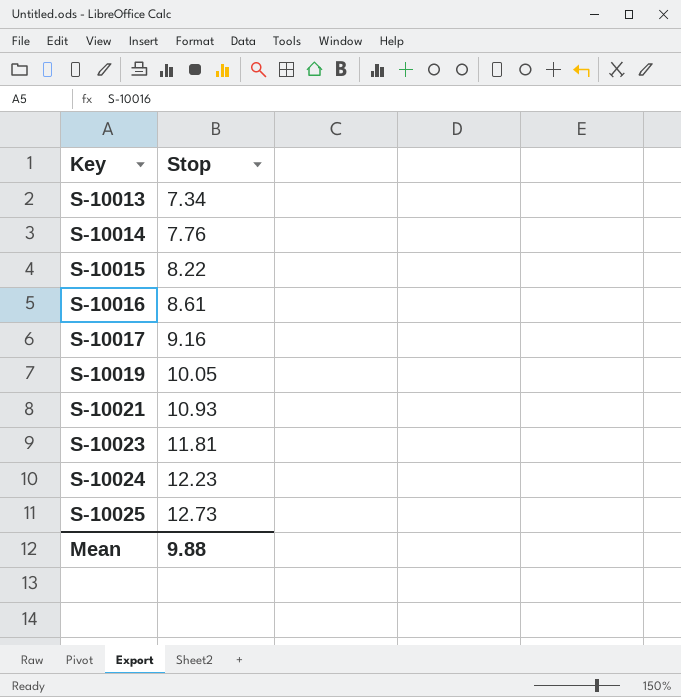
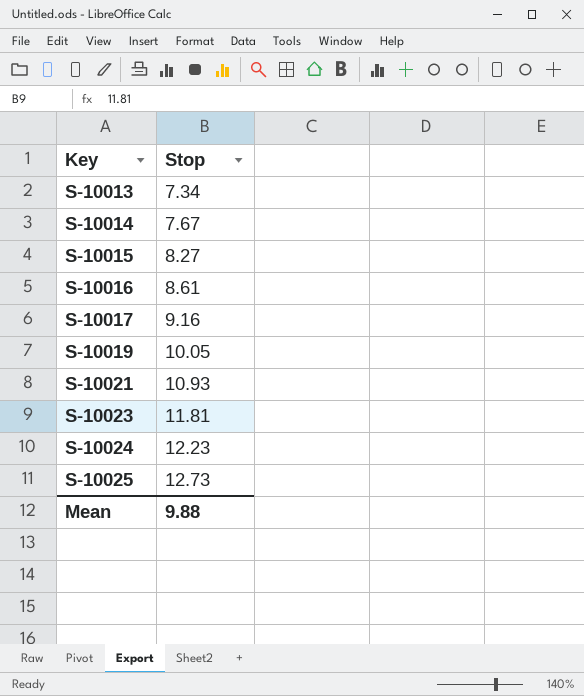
S-10014 | Stop: 7.76 -> 7.67
S-10015 | Stop: 8.22 -> 8.27

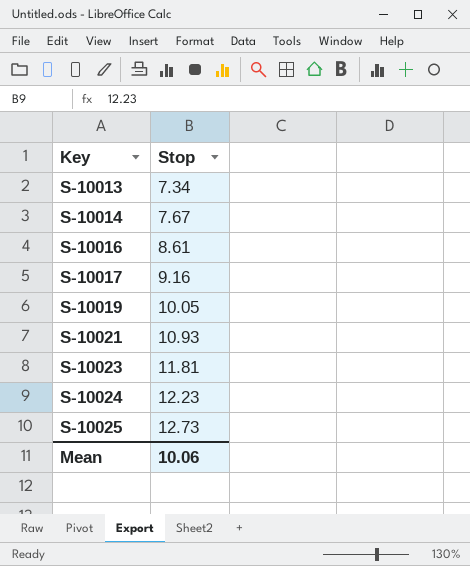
row S-10015: 8.27 -> none
Mean | Stop: 9.88 -> 10.06

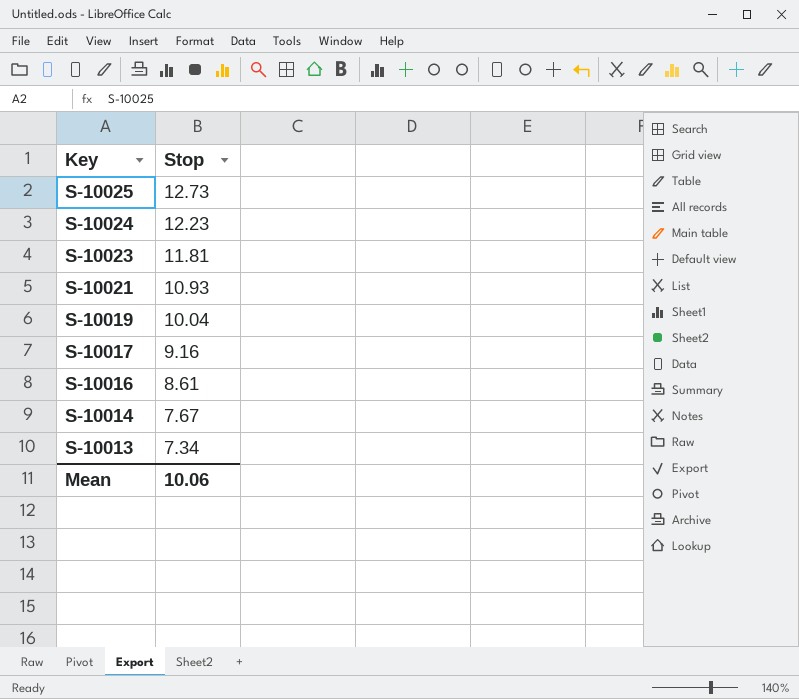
row order: Key ascending -> Key descending
S-10019 | Stop: 10.05 -> 10.04

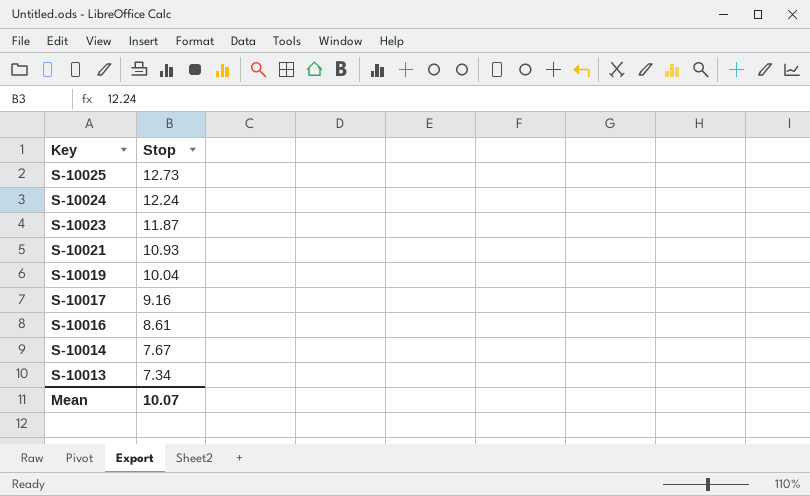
S-10024 | Stop: 12.23 -> 12.24
S-10023 | Stop: 11.81 -> 11.87
Mean | Stop: 10.06 -> 10.07

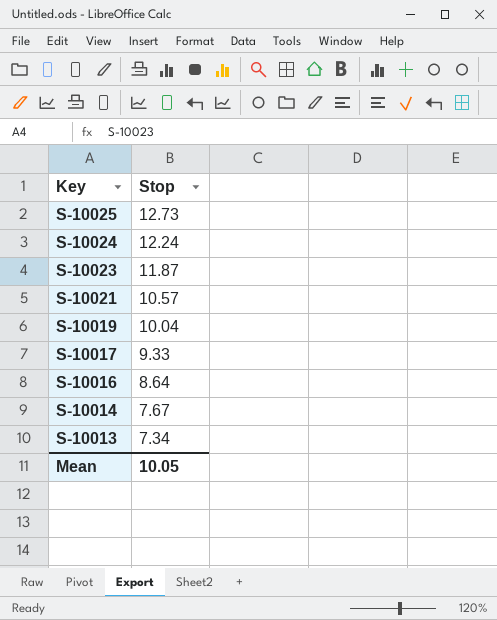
S-10021 | Stop: 10.93 -> 10.57
S-10017 | Stop: 9.16 -> 9.33
S-10016 | Stop: 8.61 -> 8.64
Mean | Stop: 10.07 -> 10.05

